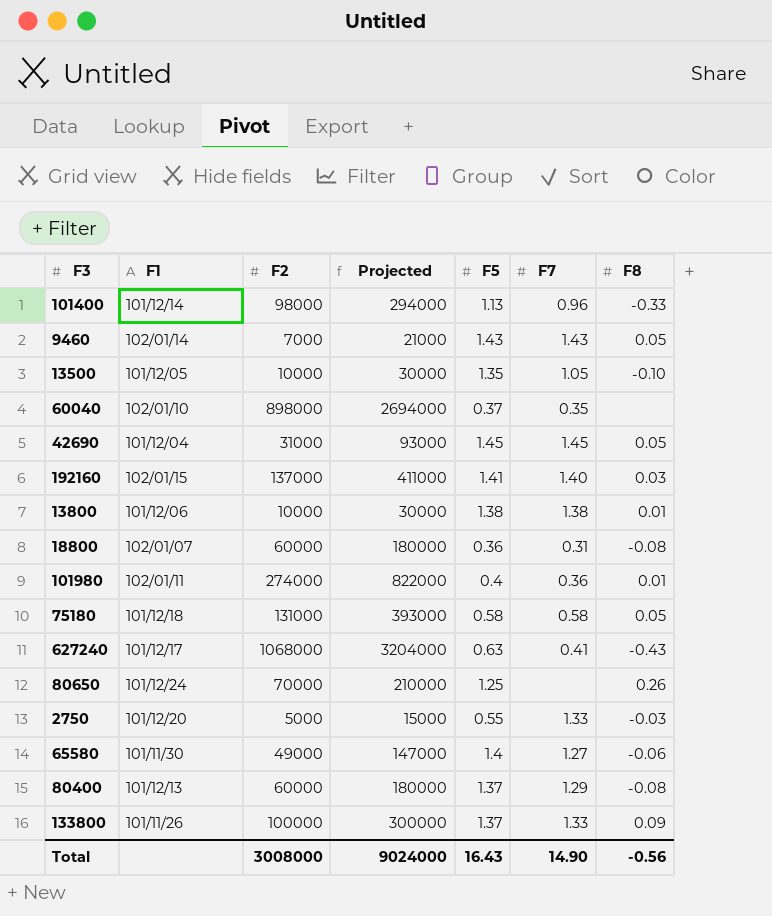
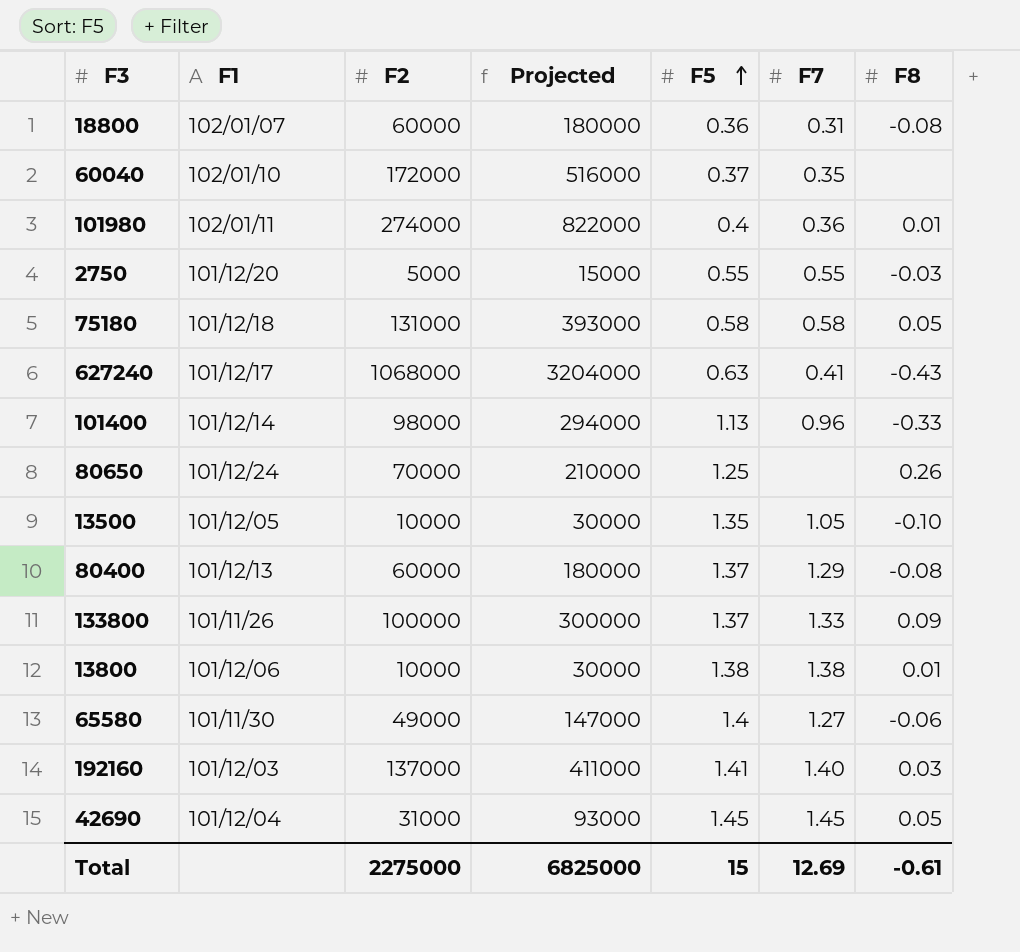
row order: none -> F5 ascending
row 9460: 102/01/14 | 7000 | 21000 | 1.43 | 1.43 | 0.05 -> none
60040 | F2: 898000 -> 172000
60040 | Projected: 2694000 -> 516000
2750 | F7: 1.33 -> 0.55
192160 | F1: 102/01/15 -> 101/12/03
Total | F2: 3008000 -> 2275000
Total | Projected: 9024000 -> 6825000
Total | F5: 16.43 -> 15
Total | F7: 14.90 -> 12.69
Total | F8: -0.56 -> -0.61

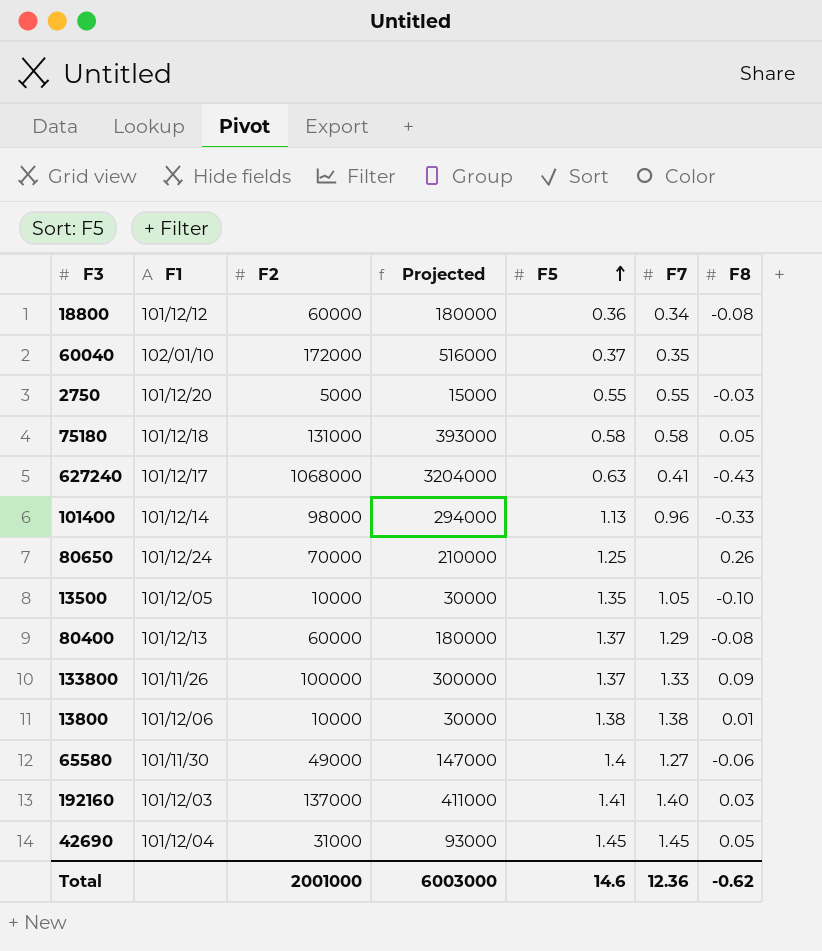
row 101980: 102/01/11 | 274000 | 822000 | 0.4 | 0.36 | 0.01 -> none
18800 | F1: 102/01/07 -> 101/12/12
18800 | F7: 0.31 -> 0.34
Total | F2: 2275000 -> 2001000
Total | Projected: 6825000 -> 6003000
Total | F5: 15 -> 14.6
Total | F7: 12.69 -> 12.36
Total | F8: -0.61 -> -0.62

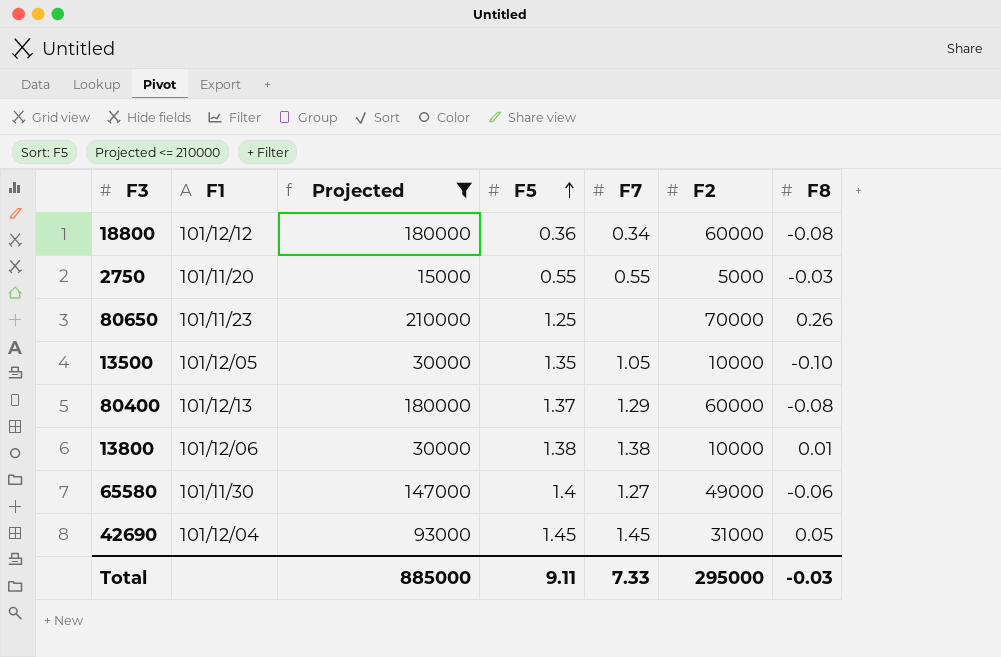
filter: none -> Projected <= 210000
column F2 | position: 3 -> 6
2750 | F1: 101/12/20 -> 101/11/20
80650 | F1: 101/12/24 -> 101/11/23
Total | Projected: 6003000 -> 885000
Total | F5: 14.6 -> 9.11
Total | F7: 12.36 -> 7.33
Total | F2: 2001000 -> 295000
Total | F8: -0.62 -> -0.03

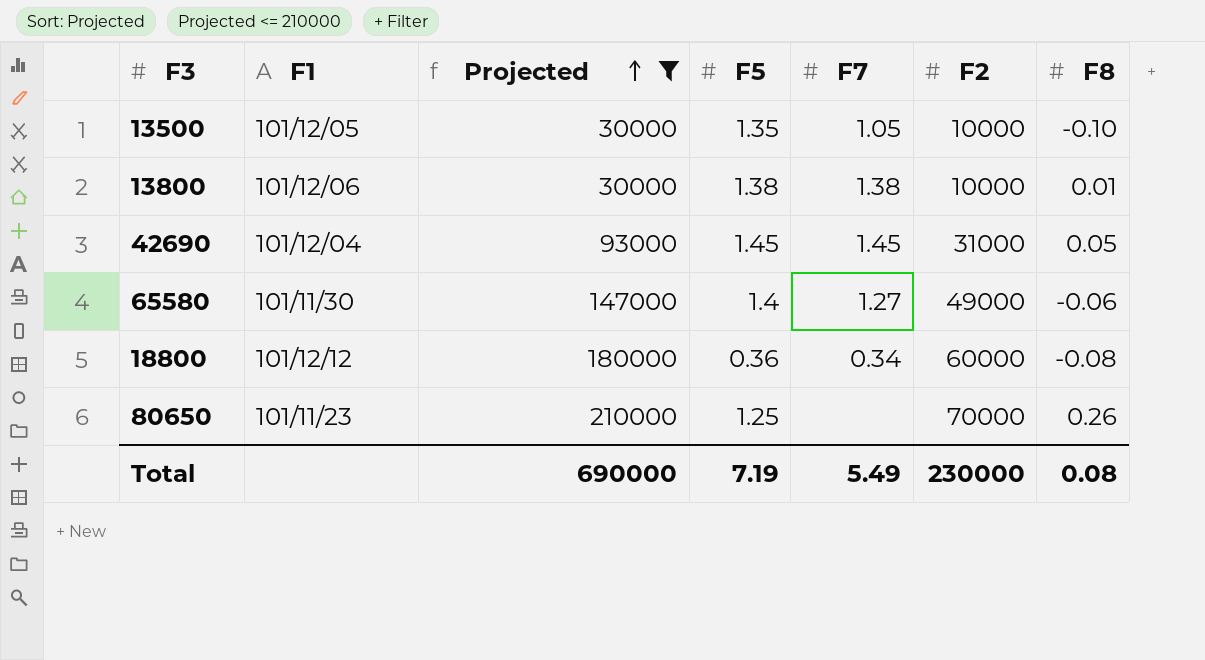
row order: F5 ascending -> Projected ascending
row 2750: 101/11/20 | 15000 | 0.55 | 0.55 | 5000 | -0.03 -> none
row 80400: 101/12/13 | 180000 | 1.37 | 1.29 | 60000 | -0.08 -> none
Total | Projected: 885000 -> 690000
Total | F5: 9.11 -> 7.19
Total | F7: 7.33 -> 5.49
Total | F2: 295000 -> 230000
Total | F8: -0.03 -> 0.08

